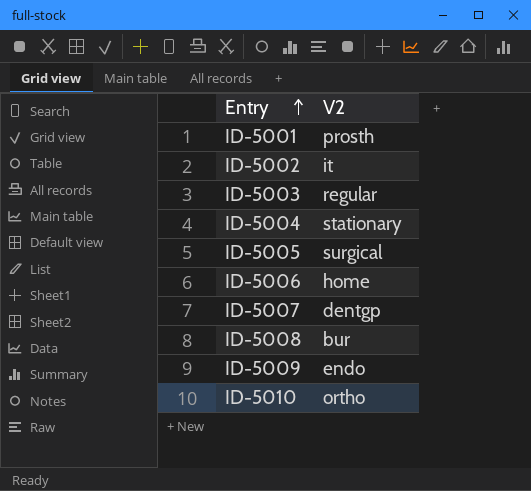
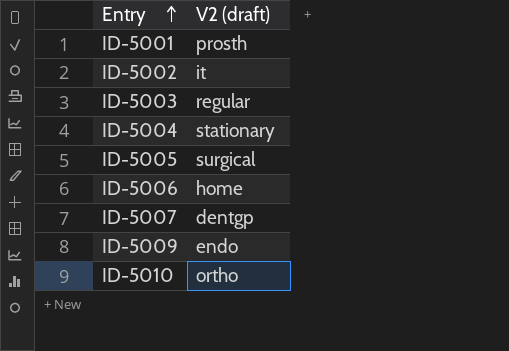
column name: V2 -> V2 (draft)
row ID-5008: bur -> none

